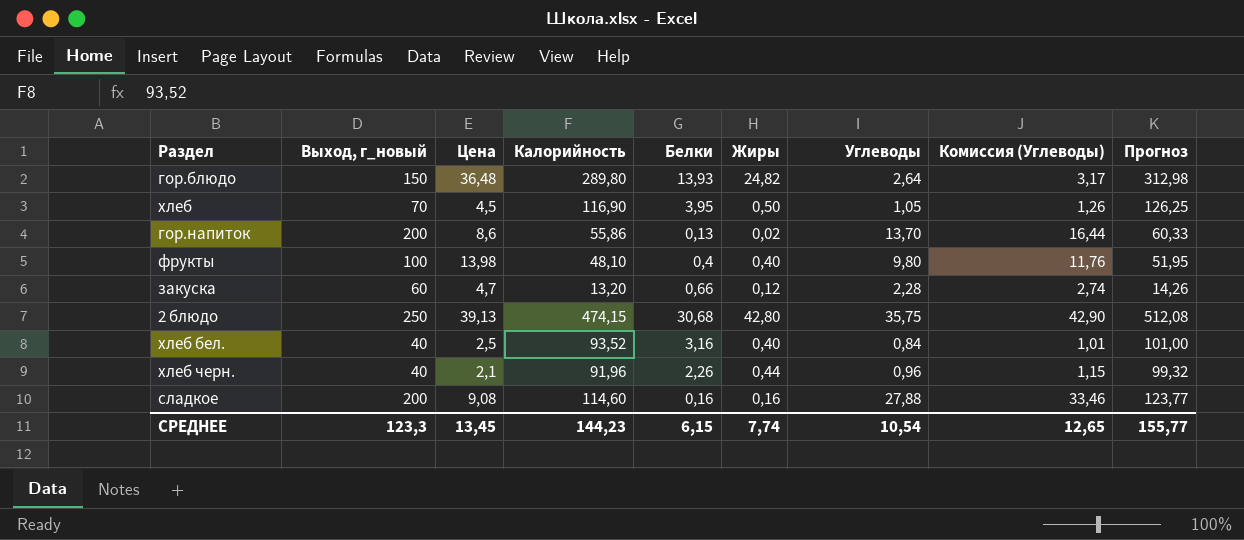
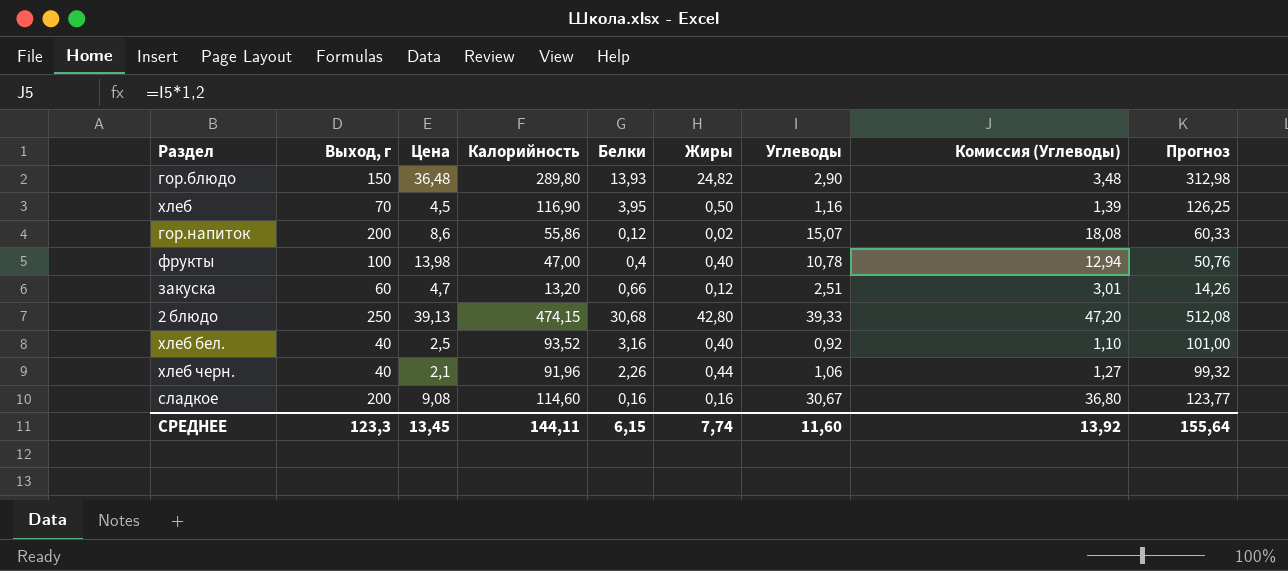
column name: Выход, г_новый -> Выход, г
гор.блюдо | Углеводы: 2,64 -> 2,90
гор.блюдо | Комиссия (Углеводы): 3,17 -> 3,48
хлеб | Углеводы: 1,05 -> 1,16
хлеб | Комиссия (Углеводы): 1,26 -> 1,39
гор.напиток | Белки: 0,13 -> 0,12
гор.напиток | Углеводы: 13,70 -> 15,07
гор.напиток | Комиссия (Углеводы): 16,44 -> 18,08
фрукты | Калорийность: 48,10 -> 47,00
фрукты | Углеводы: 9,80 -> 10,78
фрукты | Комиссия (Углеводы): 11,76 -> 12,94
фрукты | Прогноз: 51,95 -> 50,76
закуска | Углеводы: 2,28 -> 2,51
закуска | Комиссия (Углеводы): 2,74 -> 3,01
2 блюдо | Углеводы: 35,75 -> 39,33
2 блюдо | Комиссия (Углеводы): 42,90 -> 47,20
хлеб бел. | Углеводы: 0,84 -> 0,92
хлеб бел. | Комиссия (Углеводы): 1,01 -> 1,10
хлеб черн. | Углеводы: 0,96 -> 1,06
хлеб черн. | Комиссия (Углеводы): 1,15 -> 1,27
сладкое | Углеводы: 27,88 -> 30,67
сладкое | Комиссия (Углеводы): 33,46 -> 36,80
СРЕДНЕЕ | Калорийность: 144,23 -> 144,11
СРЕДНЕЕ | Углеводы: 10,54 -> 11,60
СРЕДНЕЕ | Комиссия (Углеводы): 12,65 -> 13,92
СРЕДНЕЕ | Прогноз: 155,77 -> 155,64

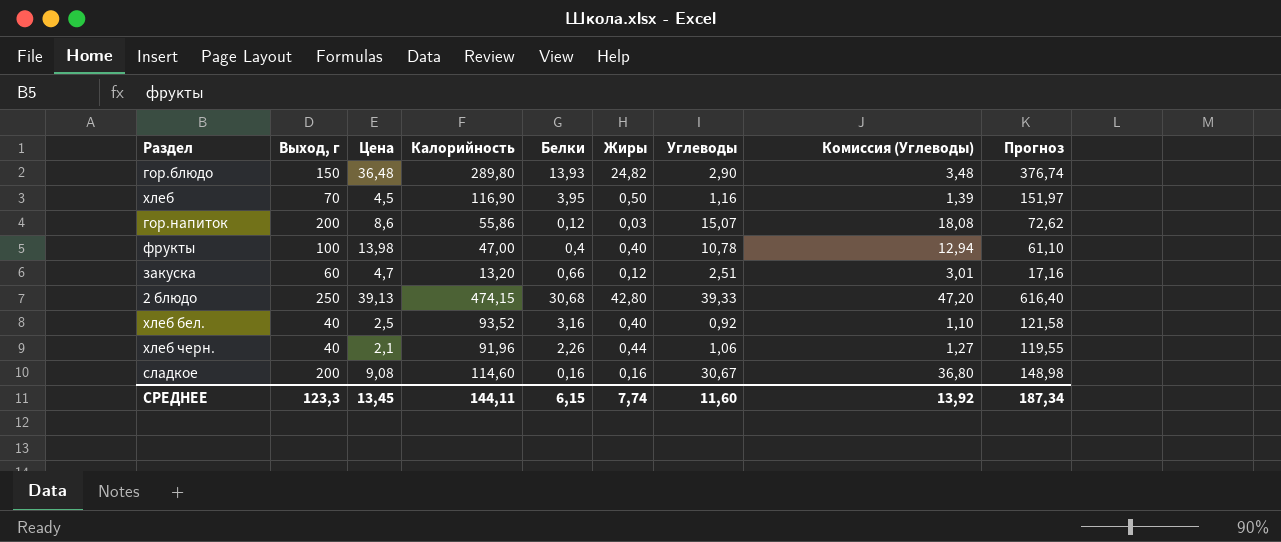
column Прогноз | formula: [Калорийность] * 1,08 -> [Калорийность] * 1,3
гор.напиток | Жиры: 0,02 -> 0,03
СРЕДНЕЕ | Прогноз: 155,64 -> 187,34

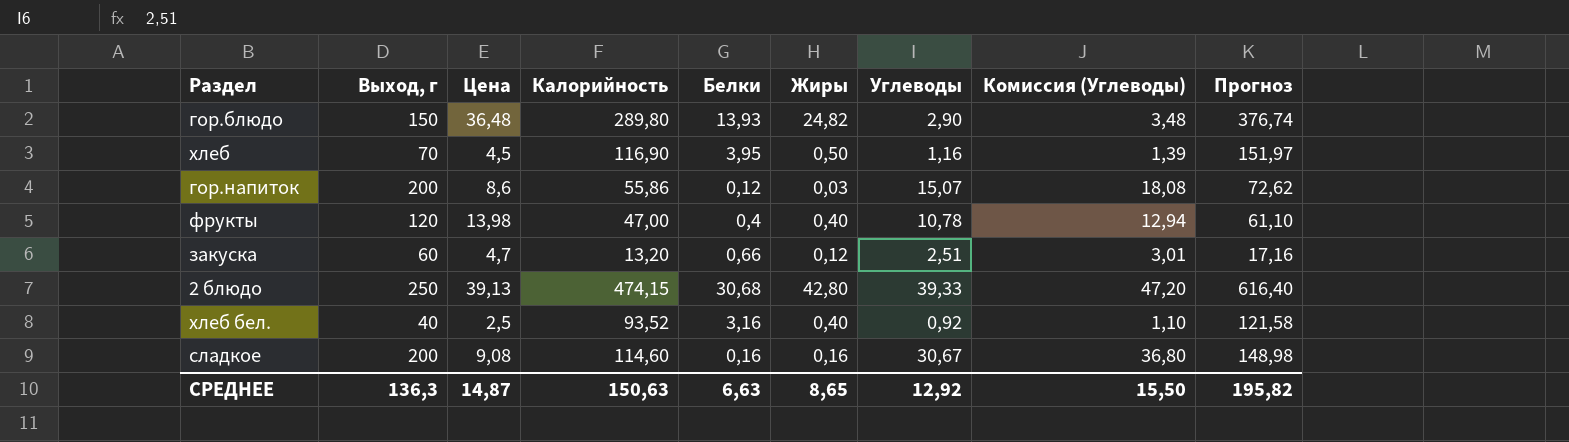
row хлеб черн.: 40 | 2,1 | 91,96 | 2,26 | 0,44 | 1,06 | 1,27 | 119,55 -> none
фрукты | Выход, г: 100 -> 120
СРЕДНЕЕ | Выход, г: 123,3 -> 136,3
СРЕДНЕЕ | Цена: 13,45 -> 14,87
СРЕДНЕЕ | Калорийность: 144,11 -> 150,63
СРЕДНЕЕ | Белки: 6,15 -> 6,63
СРЕДНЕЕ | Жиры: 7,74 -> 8,65
СРЕДНЕЕ | Углеводы: 11,60 -> 12,92
СРЕДНЕЕ | Комиссия (Углеводы): 13,92 -> 15,50
СРЕДНЕЕ | Прогноз: 187,34 -> 195,82

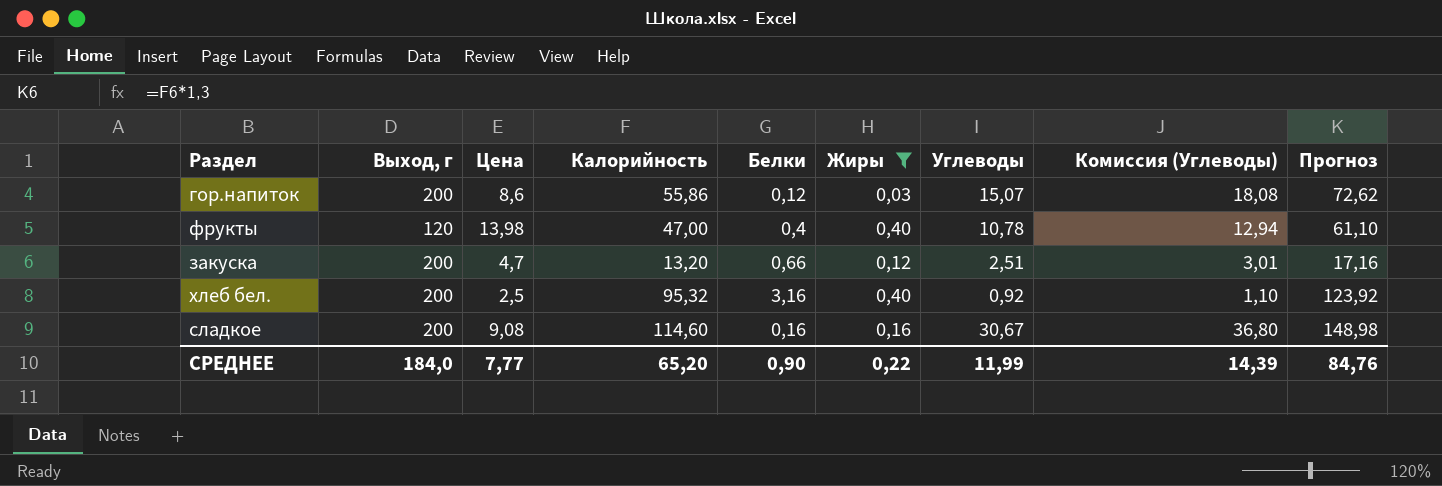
filter: none -> Жиры <= 0,40
закуска | Выход, г: 60 -> 200
хлеб бел. | Выход, г: 40 -> 200
хлеб бел. | Калорийность: 93,52 -> 95,32
хлеб бел. | Прогноз: 121,58 -> 123,92
СРЕДНЕЕ | Выход, г: 136,3 -> 184,0
СРЕДНЕЕ | Цена: 14,87 -> 7,77
СРЕДНЕЕ | Калорийность: 150,63 -> 65,20
СРЕДНЕЕ | Белки: 6,63 -> 0,90
СРЕДНЕЕ | Жиры: 8,65 -> 0,22
СРЕДНЕЕ | Углеводы: 12,92 -> 11,99
СРЕДНЕЕ | Комиссия (Углеводы): 15,50 -> 14,39
СРЕДНЕЕ | Прогноз: 195,82 -> 84,76

